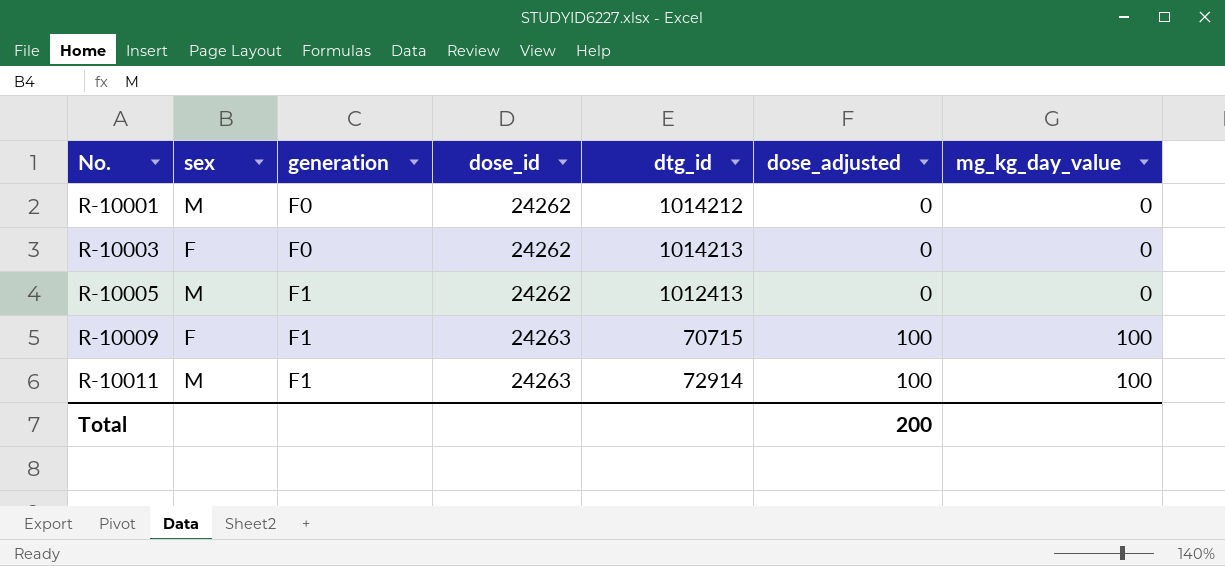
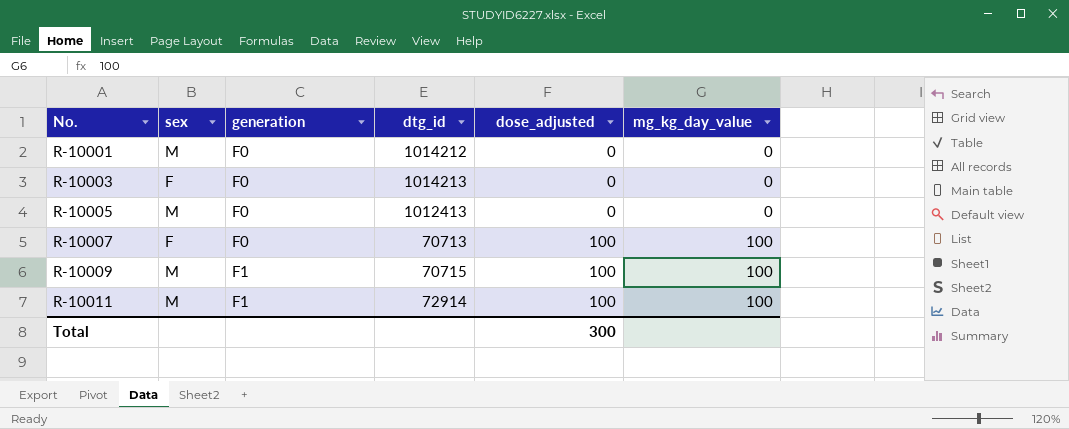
column dose_id | position: 4 -> none
R-10005 | generation: F1 -> F0
row R-10007: none -> F | F0 | 70713 | 100 | 100
R-10009 | sex: F -> M
Total | dose_adjusted: 200 -> 300

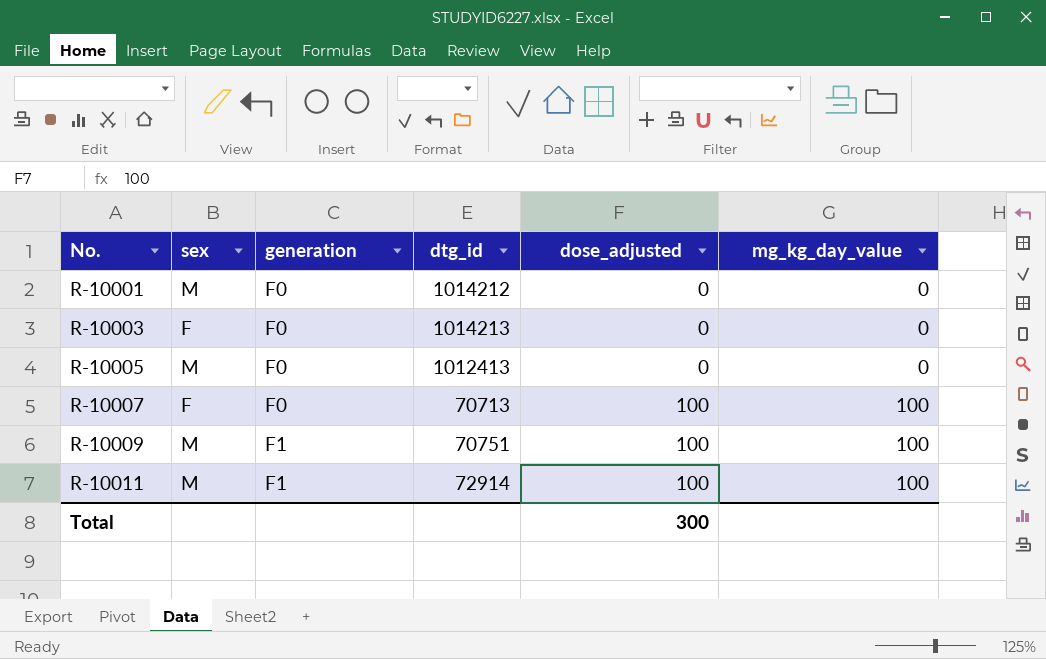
R-10009 | dtg_id: 70715 -> 70751

